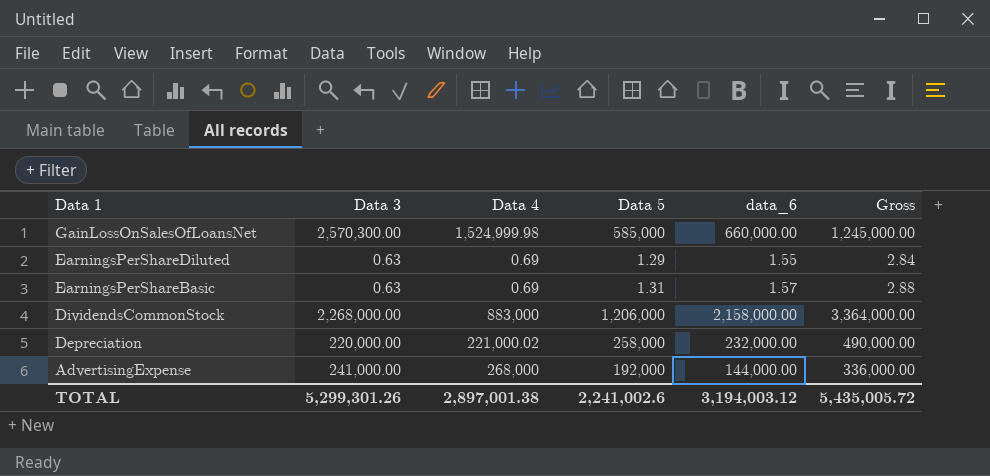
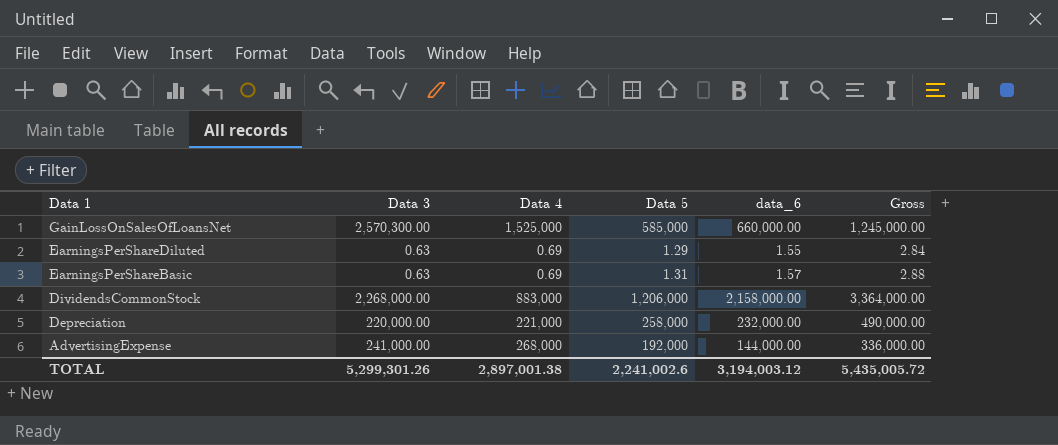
GainLossOnSalesOfLoansNet | Data 4: 1,524,999.98 -> 1,525,000
Depreciation | Data 4: 221,000.02 -> 221,000

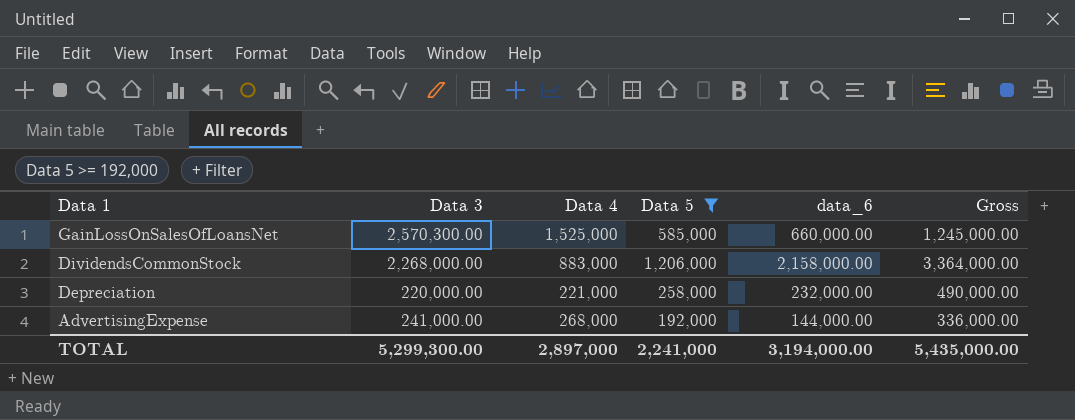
filter: none -> Data 5 >= 192,000
TOTAL | Data 3: 5,299,301.26 -> 5,299,300.00
TOTAL | Data 4: 2,897,001.38 -> 2,897,000
TOTAL | Data 5: 2,241,002.6 -> 2,241,000
TOTAL | data_6: 3,194,003.12 -> 3,194,000.00
TOTAL | Gross: 5,435,005.72 -> 5,435,000.00

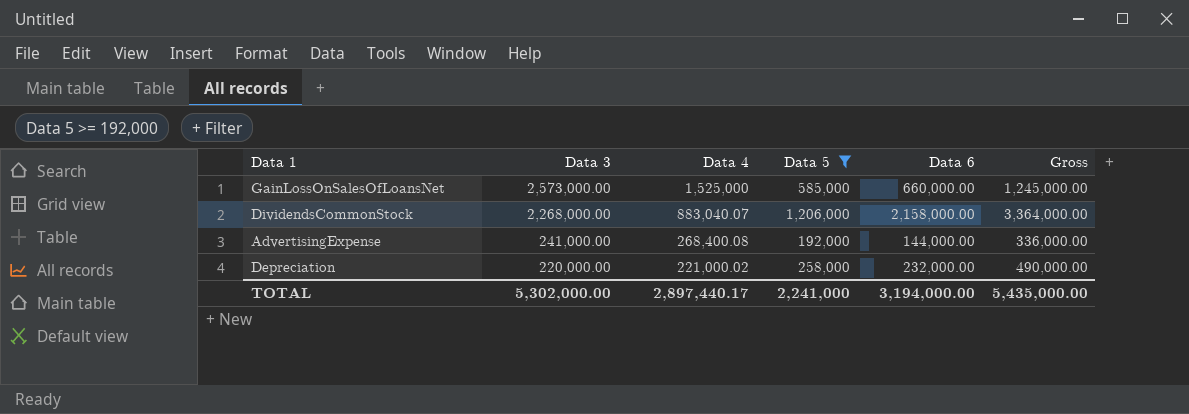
row order: Data 1 descending -> Data 3 descending
column name: data_6 -> Data 6
GainLossOnSalesOfLoansNet | Data 3: 2,570,300.00 -> 2,573,000.00
DividendsCommonStock | Data 4: 883,000 -> 883,040.07
AdvertisingExpense | Data 4: 268,000 -> 268,400.08
Depreciation | Data 4: 221,000 -> 221,000.02
TOTAL | Data 3: 5,299,300.00 -> 5,302,000.00
TOTAL | Data 4: 2,897,000 -> 2,897,440.17

